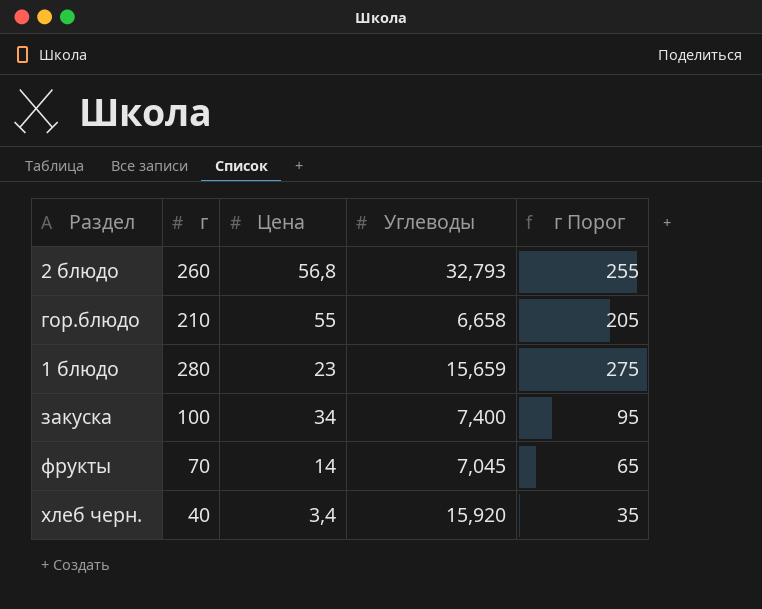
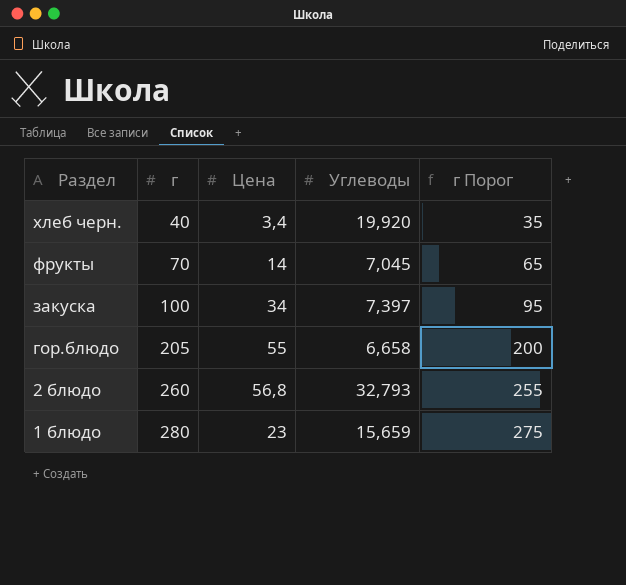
row order: none -> Раздел descending
хлеб черн. | Углеводы: 15,920 -> 19,920
закуска | Углеводы: 7,400 -> 7,397
гор.блюдо | г: 210 -> 205
гор.блюдо | г Порог: 205 -> 200

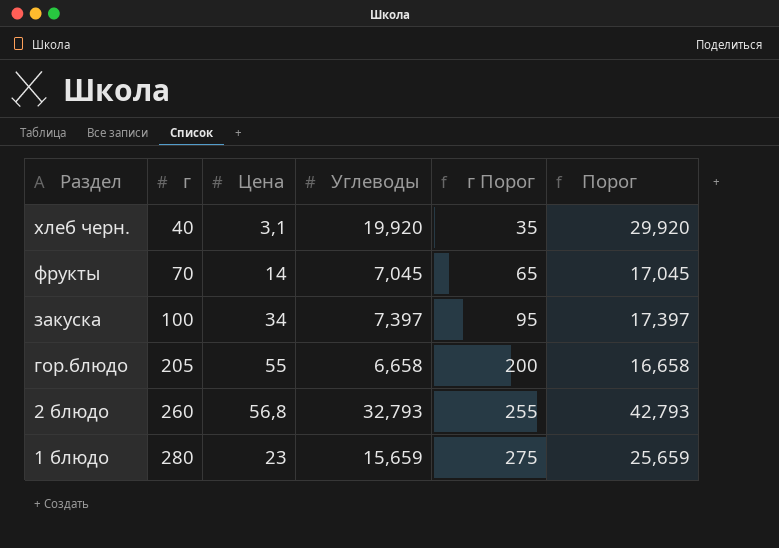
column Порог | formula: none -> [Углеводы] + 10
хлеб черн. | Цена: 3,4 -> 3,1

